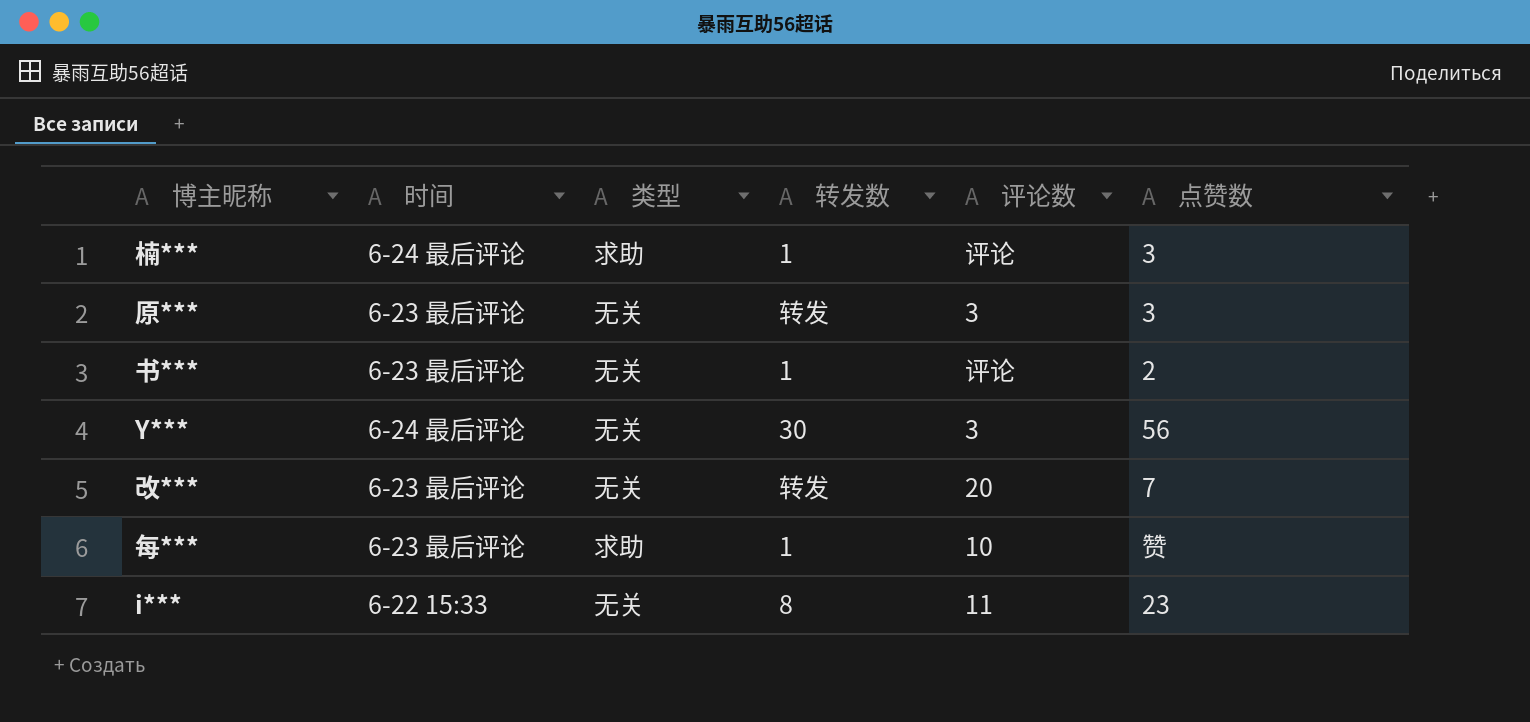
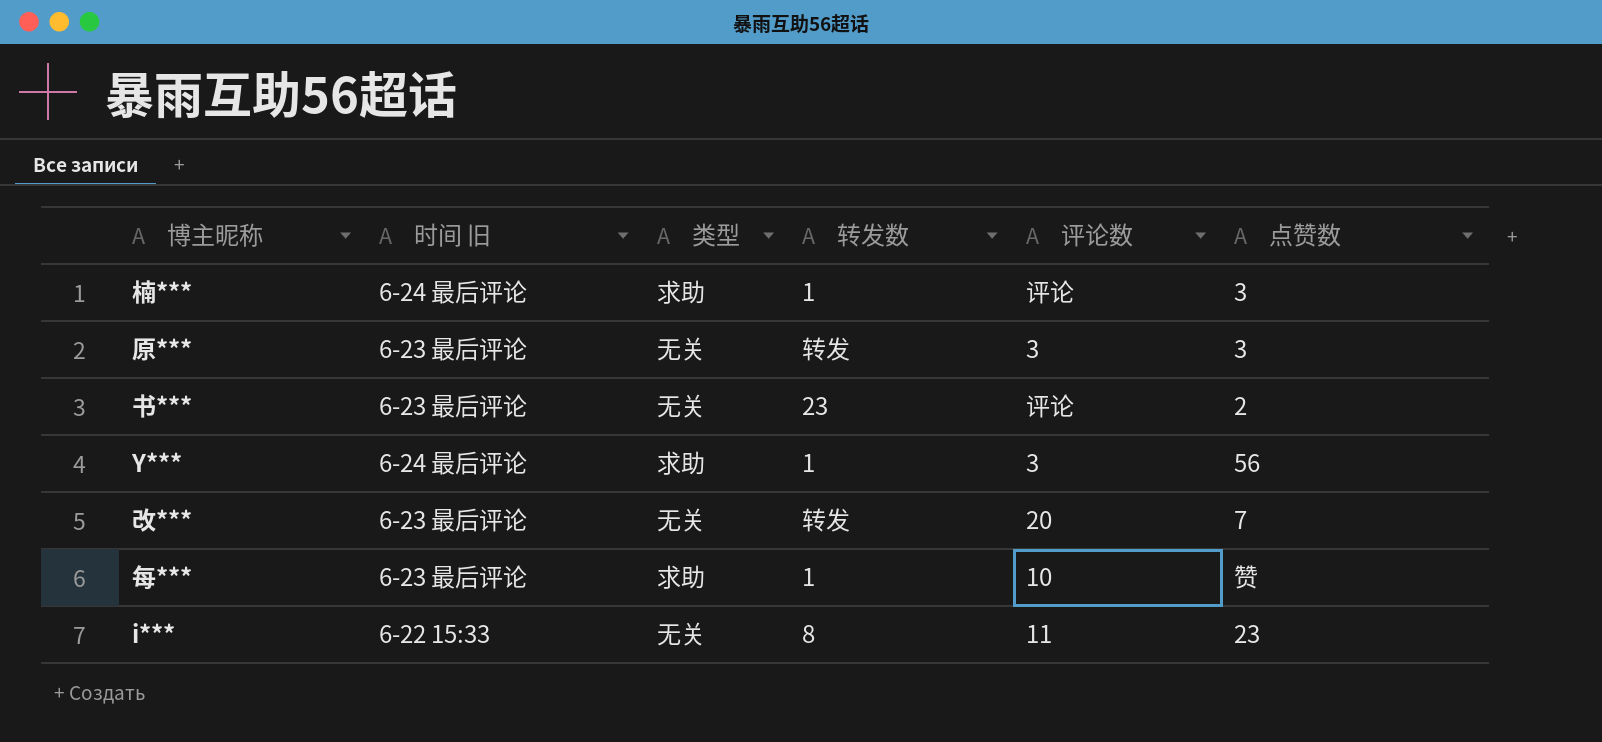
column name: 时间 -> 时间 旧
书*** | 转发数: 1 -> 23
Y*** | 类型: 无关 -> 求助
Y*** | 转发数: 30 -> 1

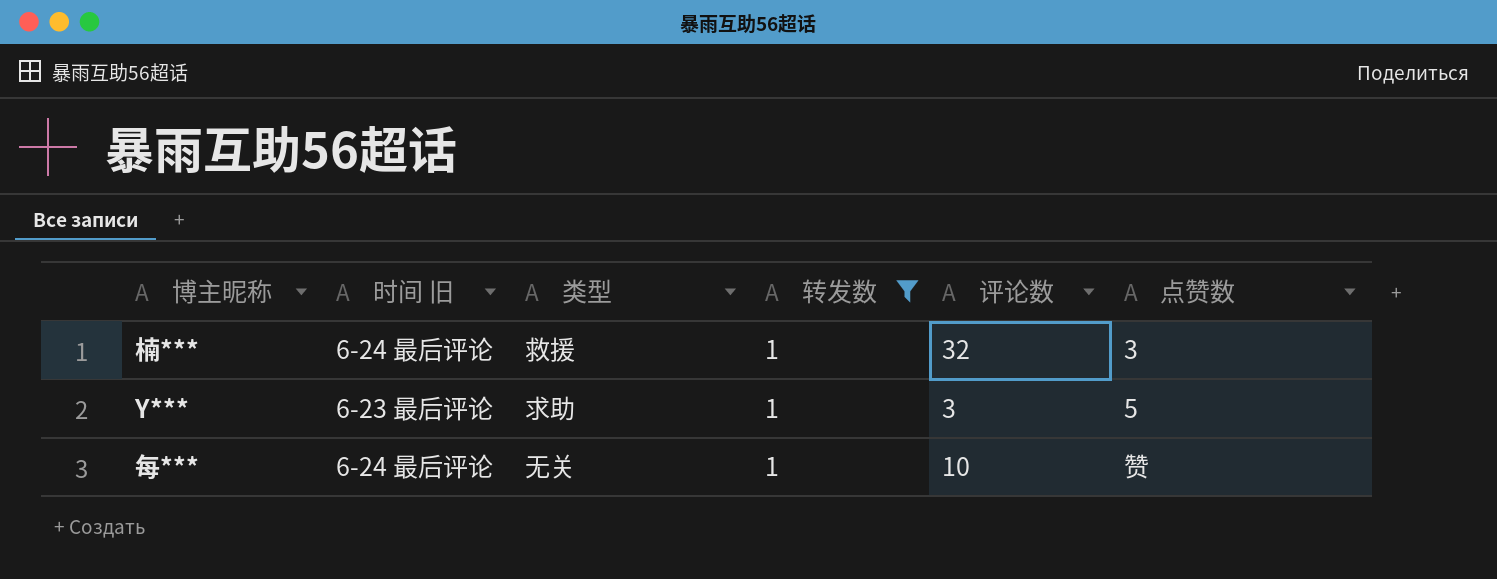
filter: none -> 转发数 = 1
楠*** | 类型: 求助 -> 救援
楠*** | 评论数: 评论 -> 32
Y*** | 时间 旧: 6-24 最后评论 -> 6-23 最后评论
Y*** | 点赞数: 56 -> 5
每*** | 时间 旧: 6-23 最后评论 -> 6-24 最后评论
每*** | 类型: 求助 -> 无关

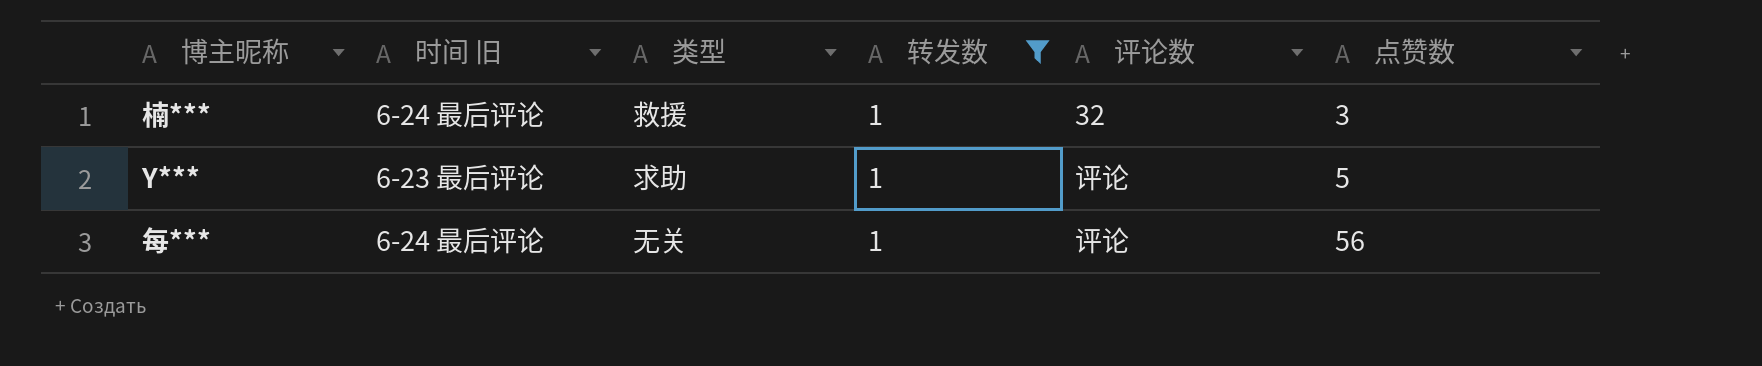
Y*** | 评论数: 3 -> 评论
每*** | 评论数: 10 -> 评论
每*** | 点赞数: 赞 -> 56

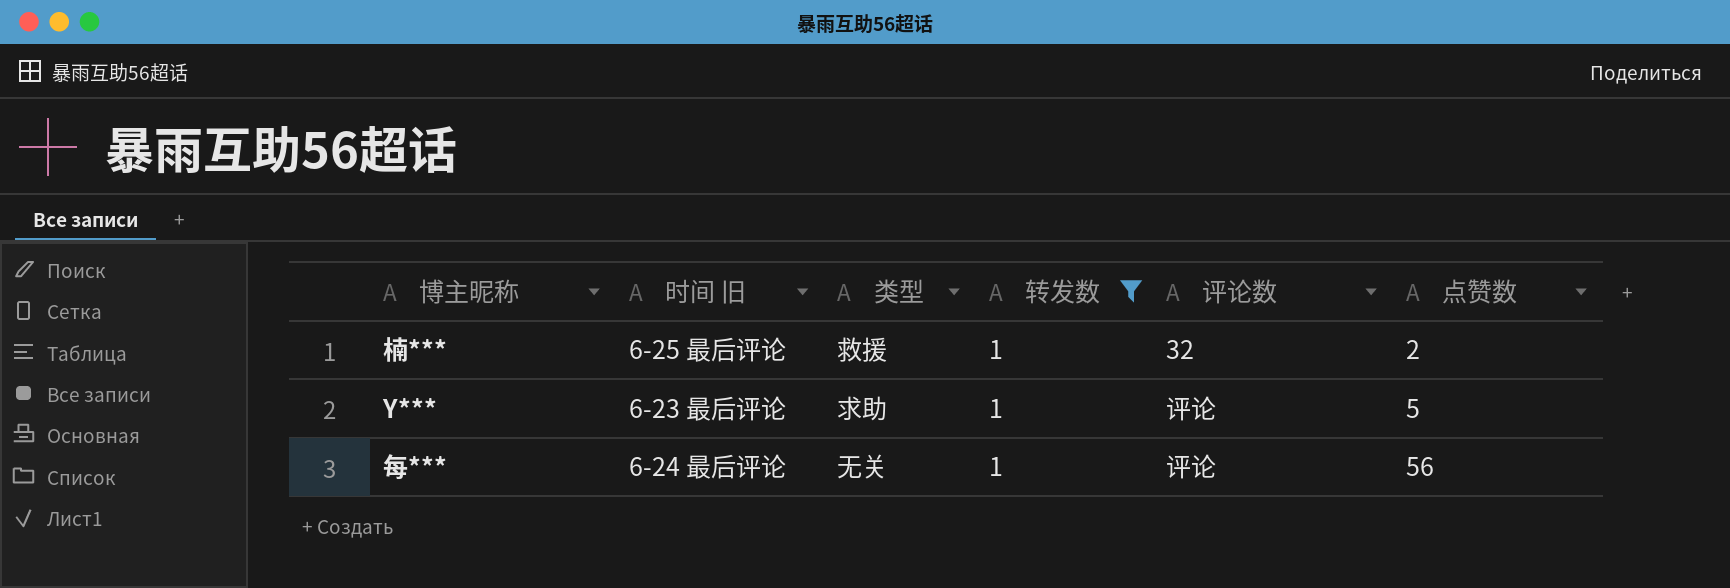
楠*** | 时间 旧: 6-24 最后评论 -> 6-25 最后评论
楠*** | 点赞数: 3 -> 2

